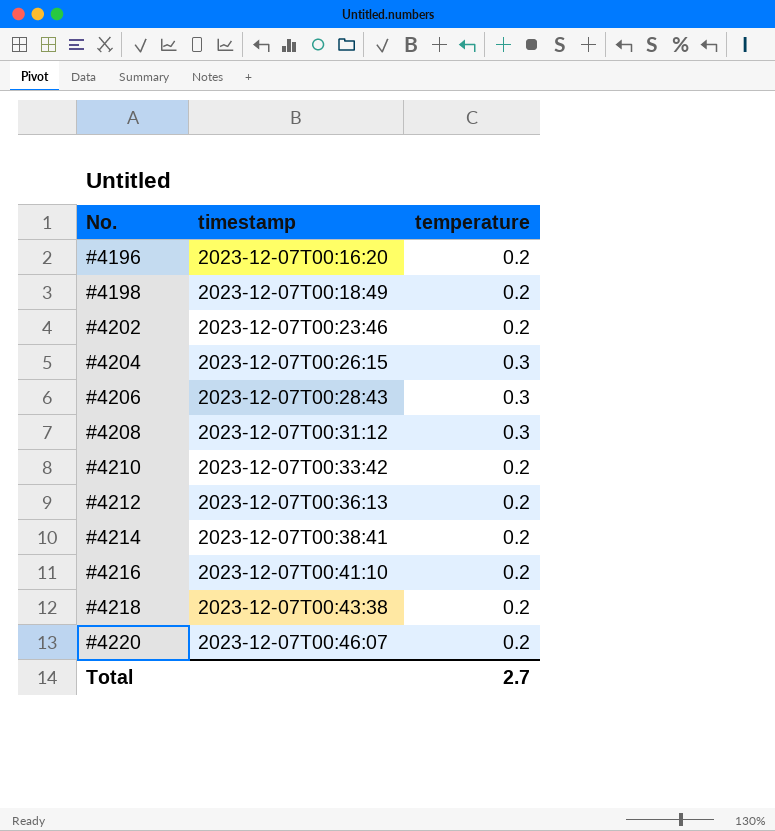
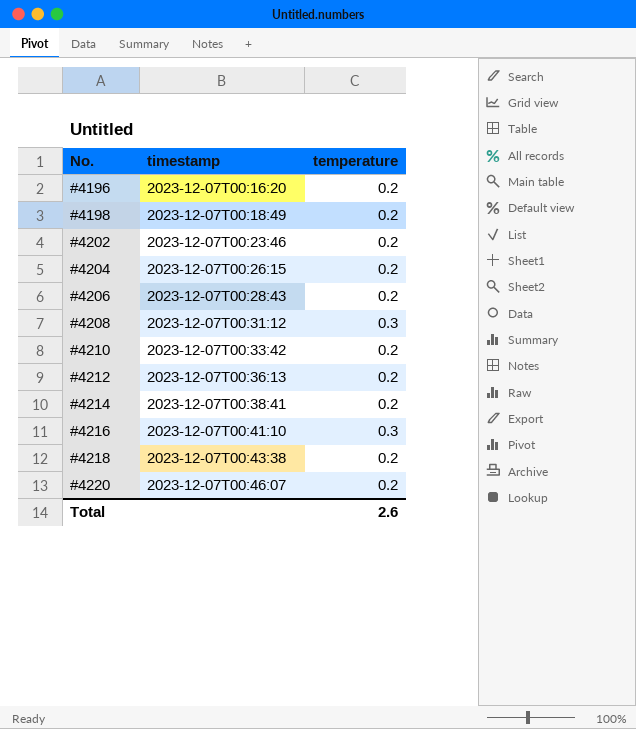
#4204 | temperature: 0.3 -> 0.2
#4206 | temperature: 0.3 -> 0.2
#4216 | temperature: 0.2 -> 0.3
Total | temperature: 2.7 -> 2.6

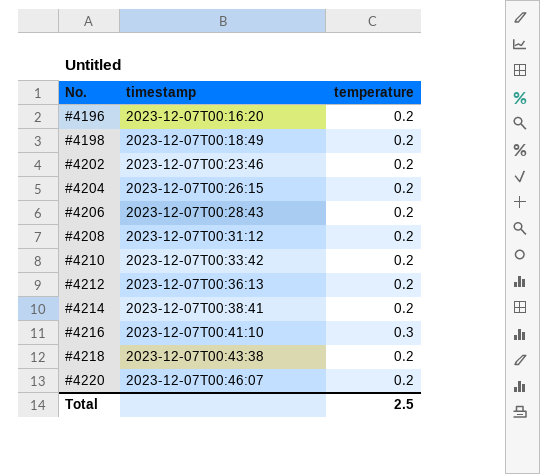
#4208 | temperature: 0.3 -> 0.2
Total | temperature: 2.6 -> 2.5

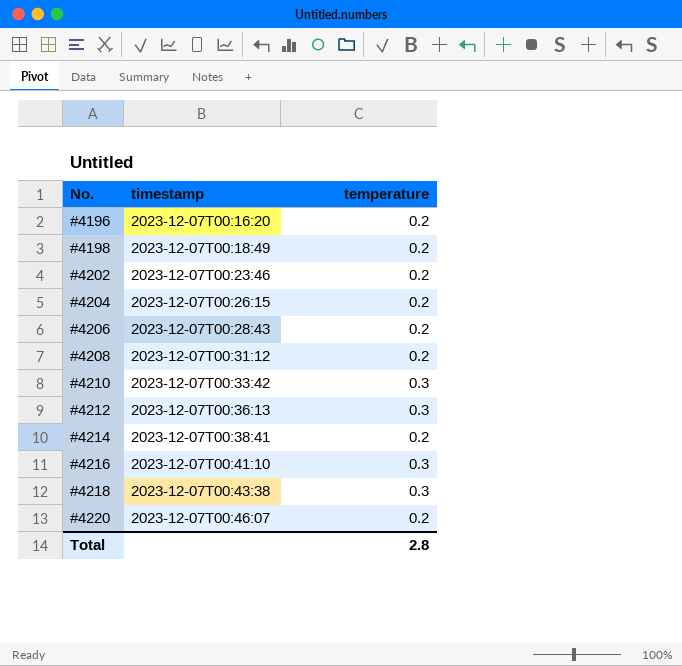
#4210 | temperature: 0.2 -> 0.3
#4212 | temperature: 0.2 -> 0.3
#4218 | temperature: 0.2 -> 0.3
Total | temperature: 2.5 -> 2.8

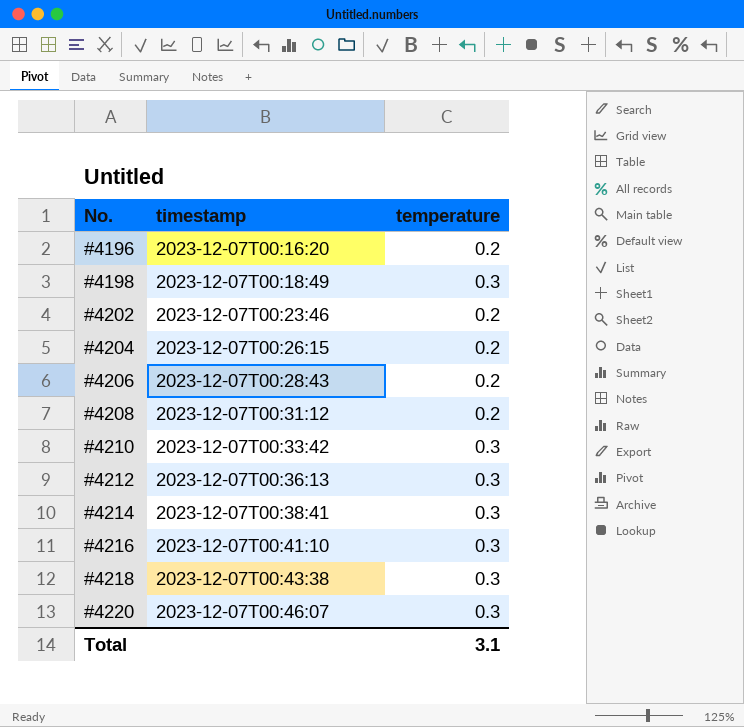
#4198 | temperature: 0.2 -> 0.3
#4214 | temperature: 0.2 -> 0.3
#4220 | temperature: 0.2 -> 0.3
Total | temperature: 2.8 -> 3.1

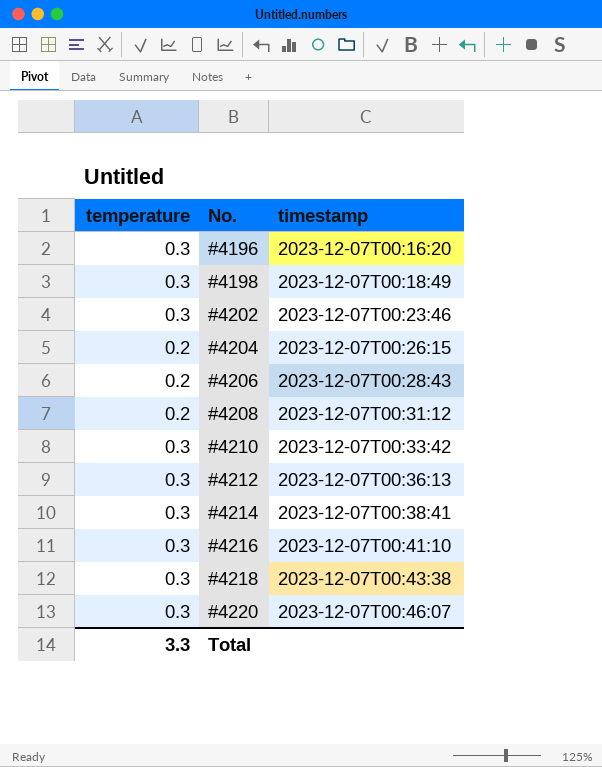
column temperature | position: 3 -> 1
#4196 | temperature: 0.2 -> 0.3
#4202 | temperature: 0.2 -> 0.3
Total | temperature: 3.1 -> 3.3

